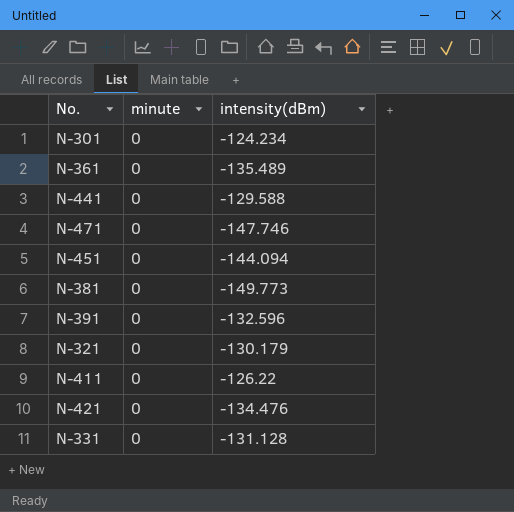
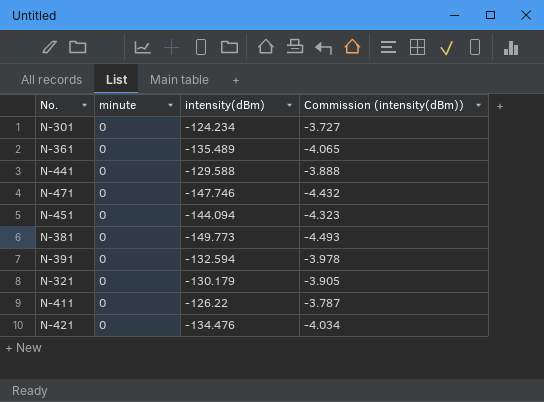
column Commission (intensity(dBm)) | formula: none -> [intensity(dBm)] * 0.03
row N-331: 0 | -131.128 -> none
N-391 | intensity(dBm): -132.596 -> -132.594

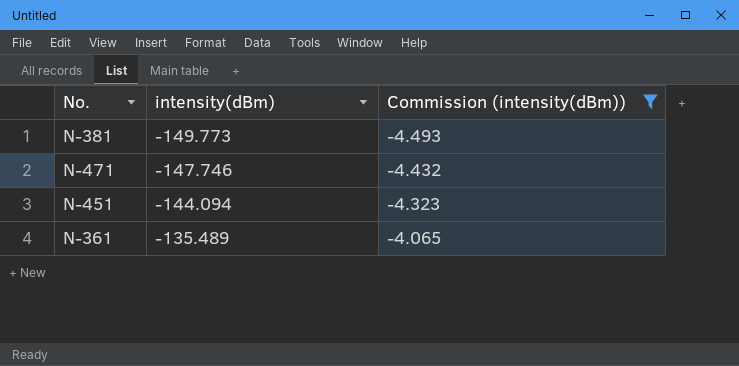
filter: none -> Commission (intensity(dBm)) <= -4.065
row order: none -> intensity(dBm) ascending
column minute | position: 2 -> none

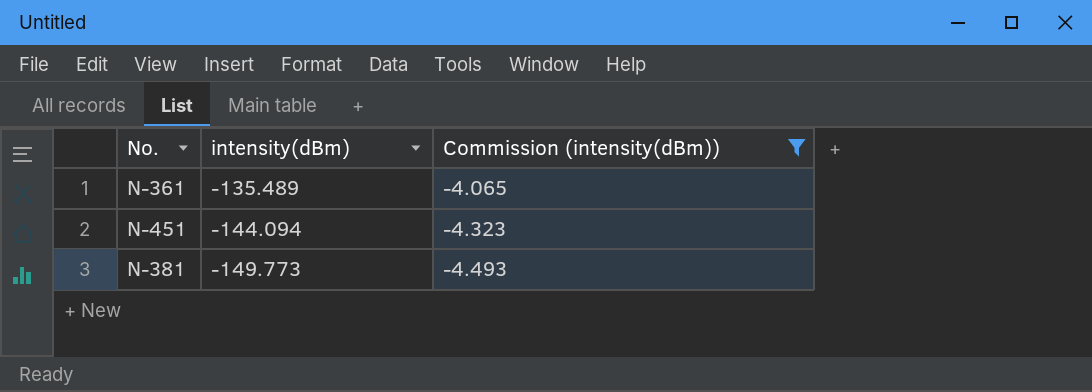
row order: intensity(dBm) ascending -> intensity(dBm) descending
row N-471: -147.746 | -4.432 -> none

